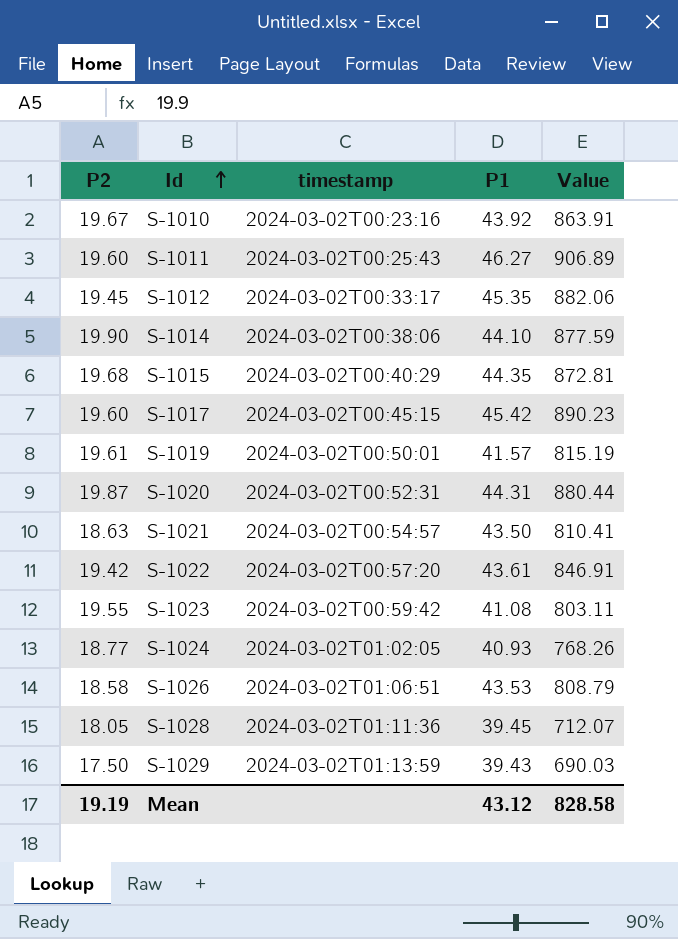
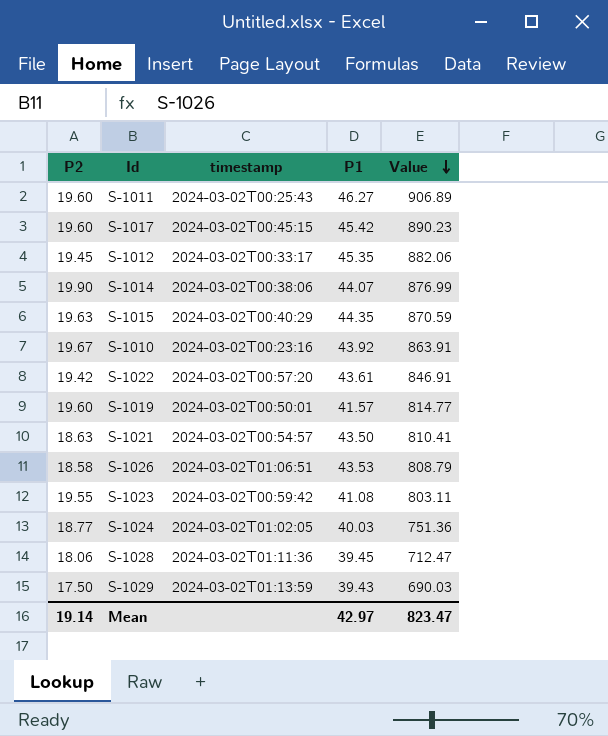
row order: Id ascending -> Value descending
row S-1020: 19.87 | 2024-03-02T00:52:31 | 44.31 | 880.44 -> none
S-1014 | P1: 44.10 -> 44.07
S-1014 | Value: 877.59 -> 876.99
S-1015 | P2: 19.68 -> 19.63
S-1015 | Value: 872.81 -> 870.59
S-1019 | P2: 19.61 -> 19.60
S-1019 | Value: 815.19 -> 814.77
S-1024 | P1: 40.93 -> 40.03
S-1024 | Value: 768.26 -> 751.36
S-1028 | P2: 18.05 -> 18.06
S-1028 | Value: 712.07 -> 712.47
Mean | P2: 19.19 -> 19.14
Mean | P1: 43.12 -> 42.97
Mean | Value: 828.58 -> 823.47

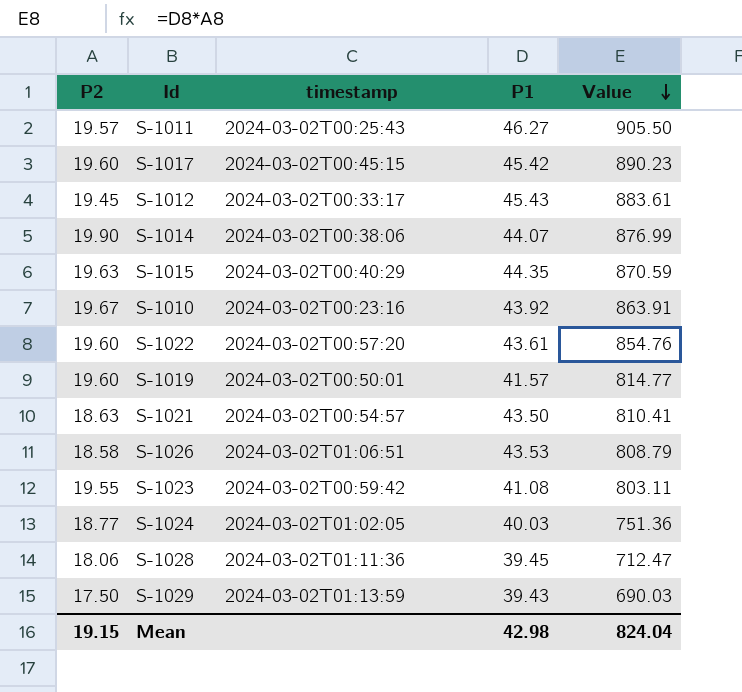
S-1011 | P2: 19.60 -> 19.57
S-1011 | Value: 906.89 -> 905.50
S-1012 | P1: 45.35 -> 45.43
S-1012 | Value: 882.06 -> 883.61
S-1022 | P2: 19.42 -> 19.60
S-1022 | Value: 846.91 -> 854.76
Mean | P2: 19.14 -> 19.15
Mean | P1: 42.97 -> 42.98
Mean | Value: 823.47 -> 824.04

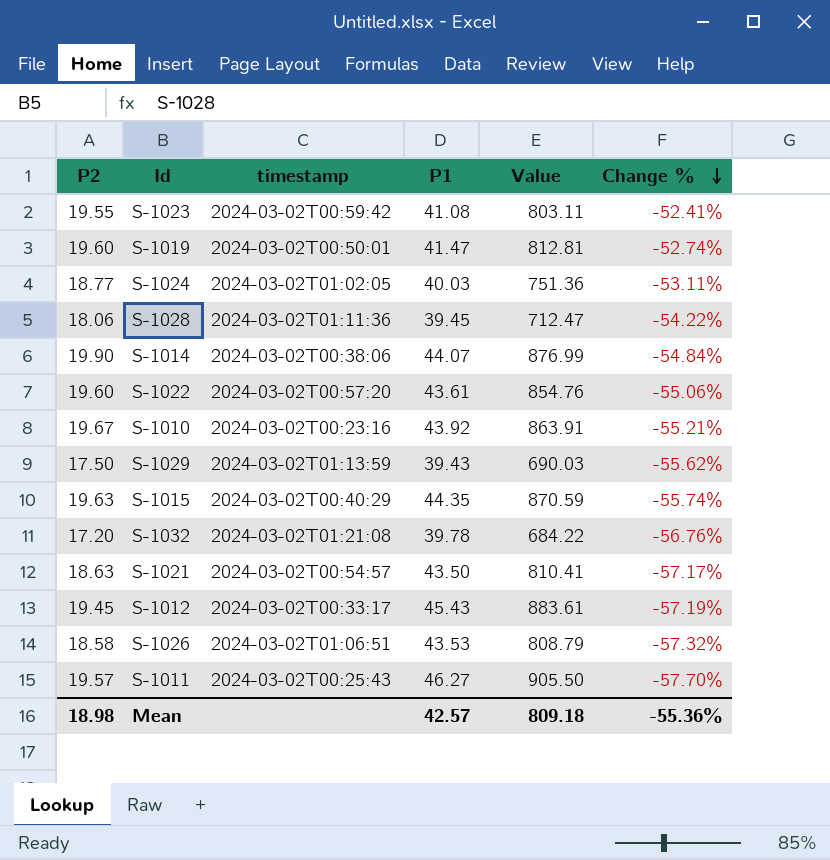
row order: Value descending -> Change % descending
column Change % | formula: none -> ([P2] - [P1]) / [P1]
row S-1017: 19.60 | 2024-03-02T00:45:15 | 45.42 | 890.23 -> none
S-1019 | P1: 41.57 -> 41.47
S-1019 | Value: 814.77 -> 812.81
row S-1032: none -> 17.20 | 2024-03-02T01:21:08 | 39.78 | 684.22 | -56.76%
Mean | P2: 19.15 -> 18.98
Mean | P1: 42.98 -> 42.57
Mean | Value: 824.04 -> 809.18

